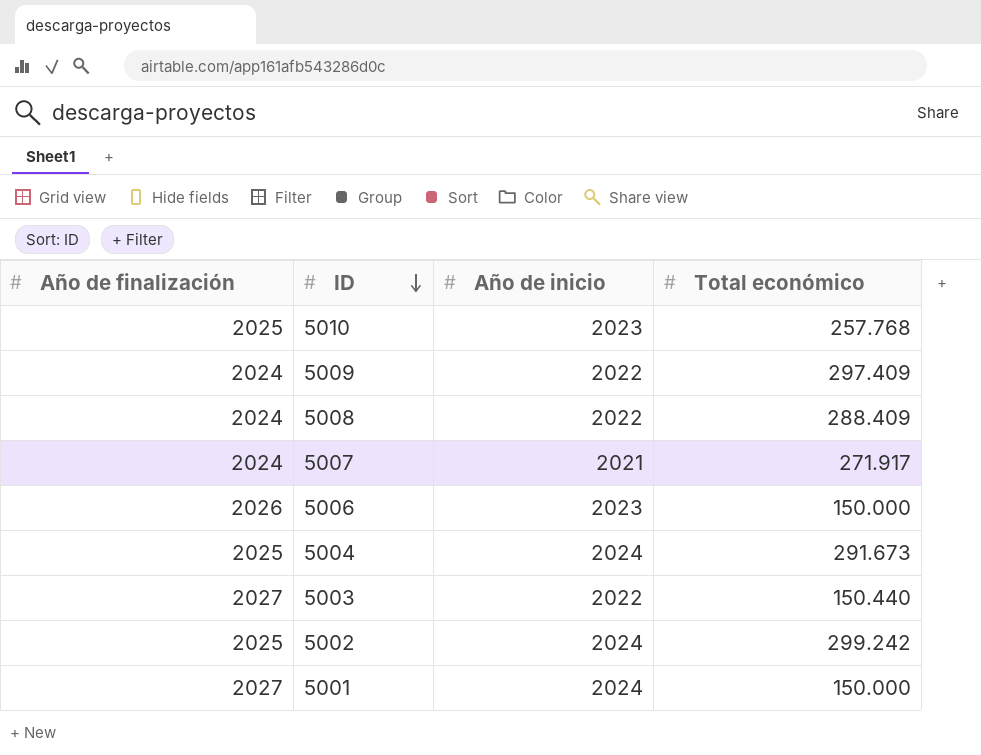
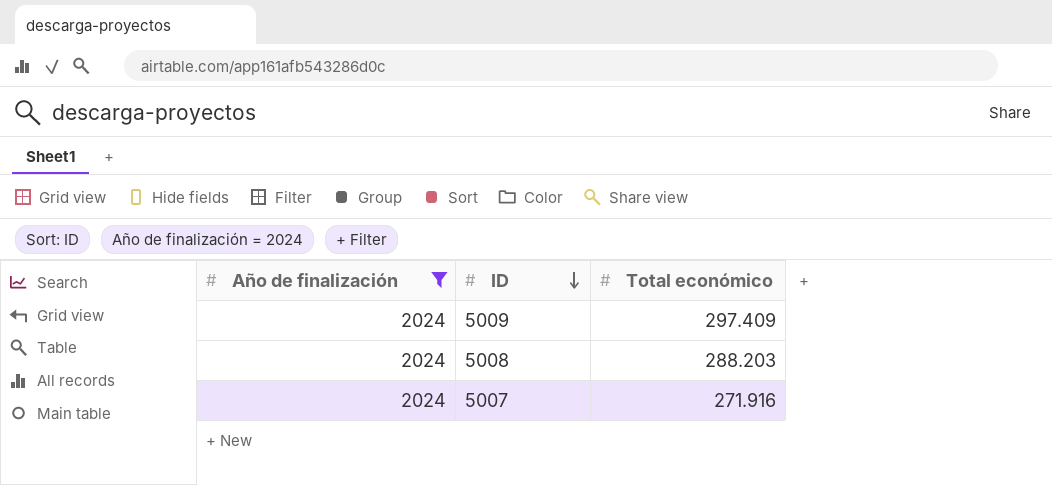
filter: none -> Año de finalización = 2024
column Año de inicio | position: 3 -> none
5008 | Total económico: 288.409 -> 288.203
5007 | Total económico: 271.917 -> 271.916

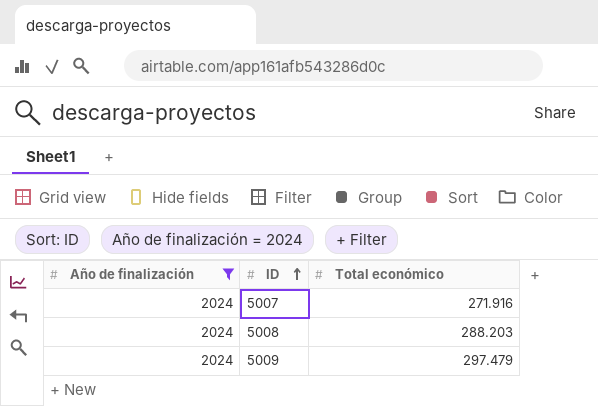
row order: ID descending -> ID ascending
5009 | Total económico: 297.409 -> 297.479

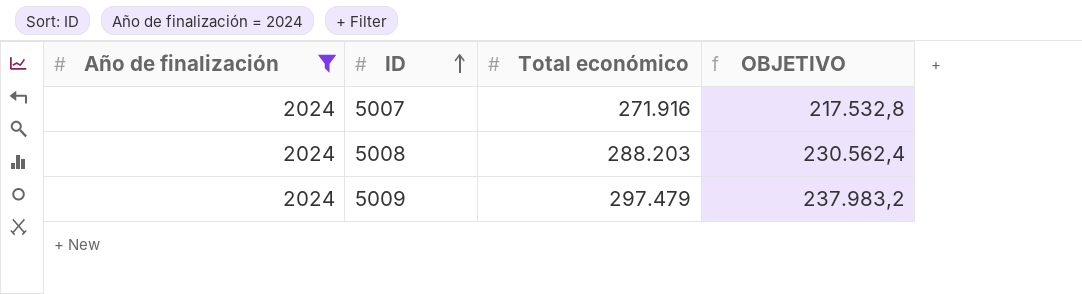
column OBJETIVO | formula: none -> [Total económico] * 0,8

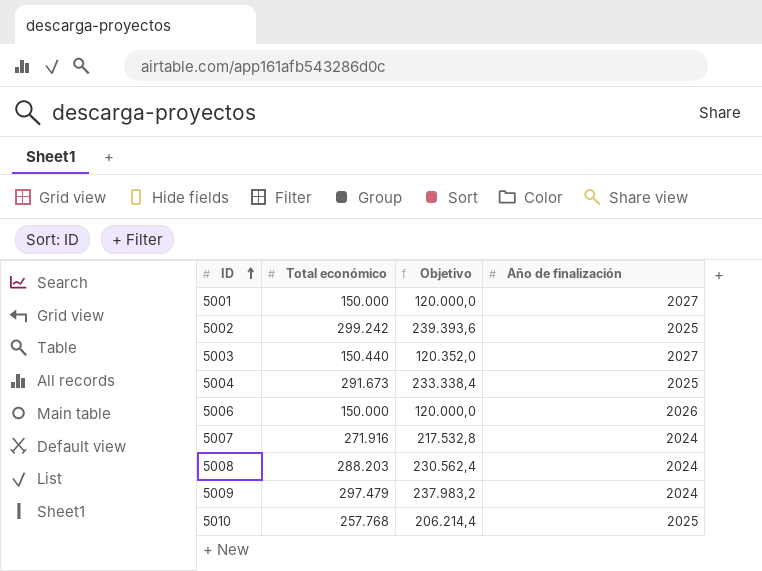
filter: Año de finalización = 2024 -> none
column name: OBJETIVO -> Objetivo
column Año de finalización | position: 1 -> 4

